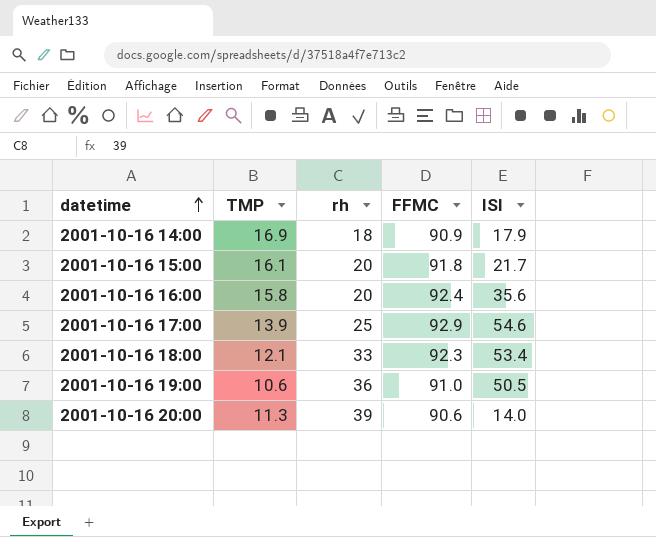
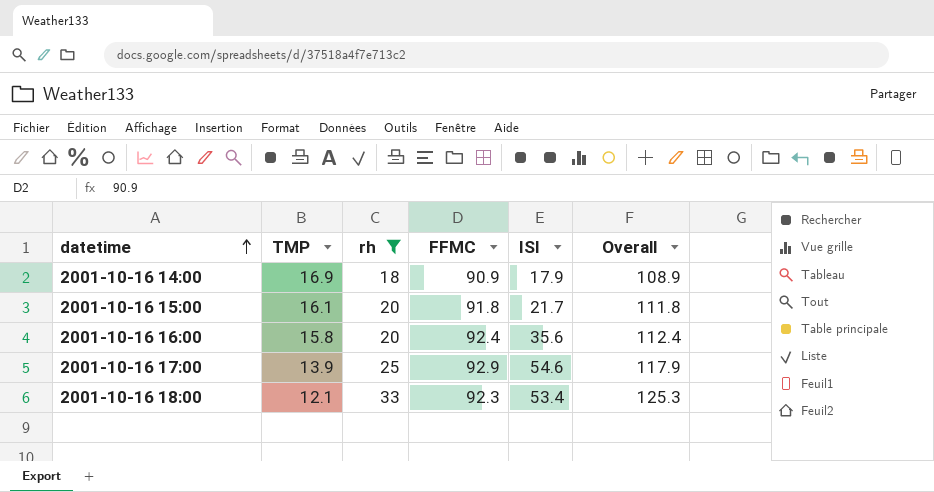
filter: none -> rh <= 33
column Overall | formula: none -> [rh] + [FFMC]

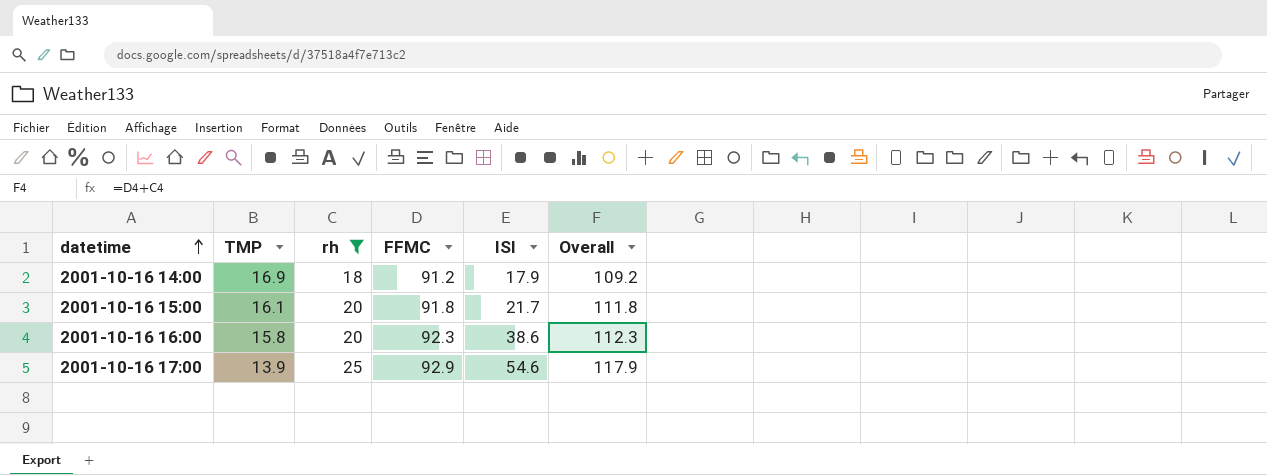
row 2001-10-16 18:00: 12.1 | 33 | 92.3 | 53.4 | 125.3 -> none
2001-10-16 14:00 | FFMC: 90.9 -> 91.2
2001-10-16 14:00 | Overall: 108.9 -> 109.2
2001-10-16 16:00 | FFMC: 92.4 -> 92.3
2001-10-16 16:00 | ISI: 35.6 -> 38.6
2001-10-16 16:00 | Overall: 112.4 -> 112.3

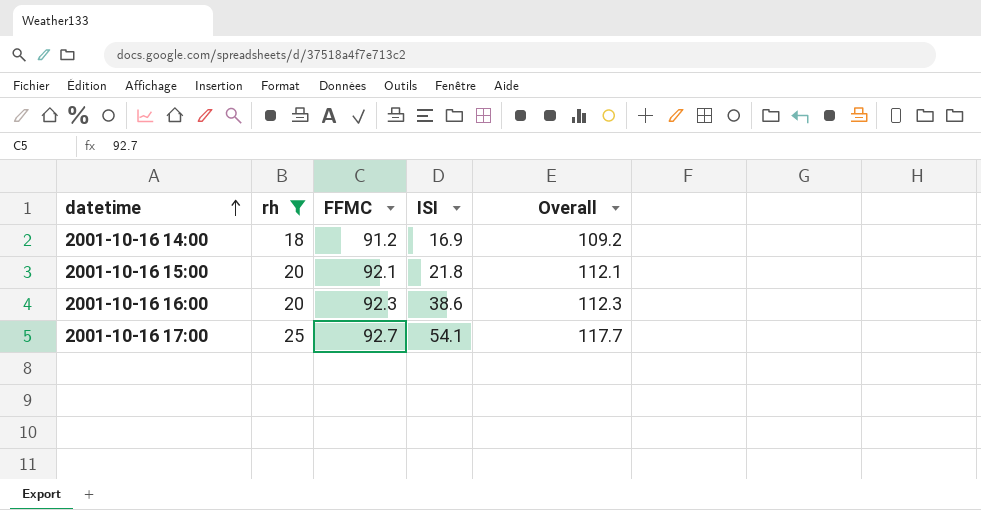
column TMP | position: 2 -> none
2001-10-16 14:00 | ISI: 17.9 -> 16.9
2001-10-16 15:00 | FFMC: 91.8 -> 92.1
2001-10-16 15:00 | ISI: 21.7 -> 21.8
2001-10-16 15:00 | Overall: 111.8 -> 112.1
2001-10-16 17:00 | FFMC: 92.9 -> 92.7
2001-10-16 17:00 | ISI: 54.6 -> 54.1
2001-10-16 17:00 | Overall: 117.9 -> 117.7

